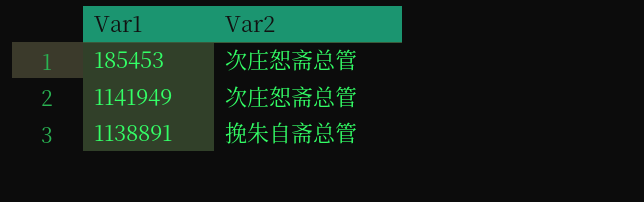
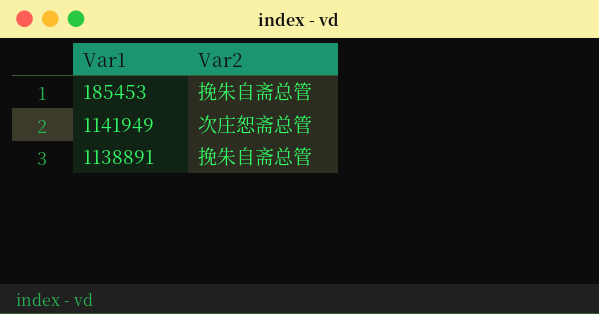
185453 | Var2: 次庄恕斋总管 -> 挽朱自斋总管

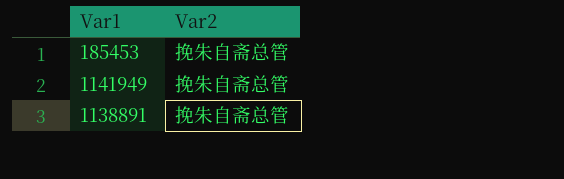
1141949 | Var2: 次庄恕斋总管 -> 挽朱自斋总管

